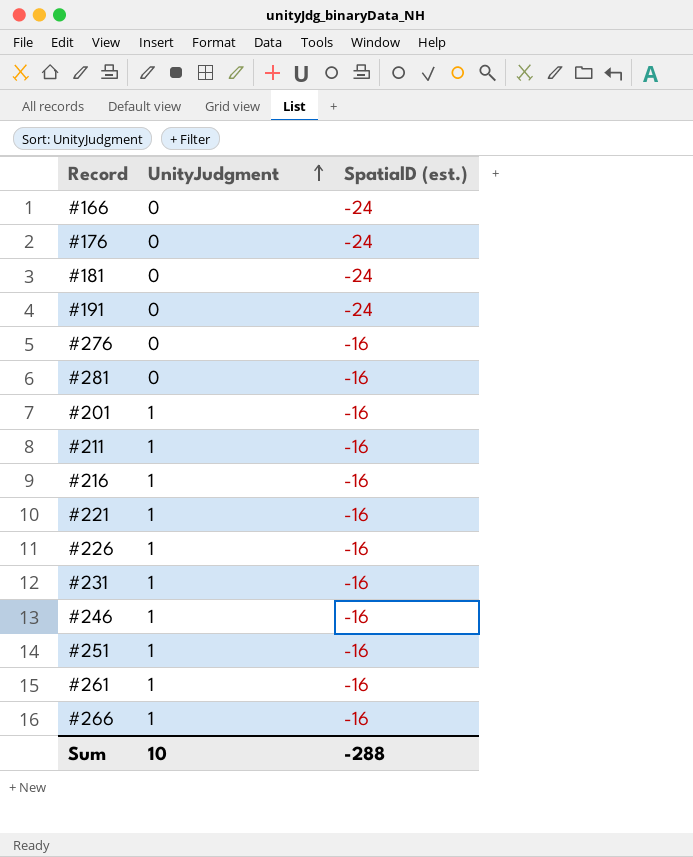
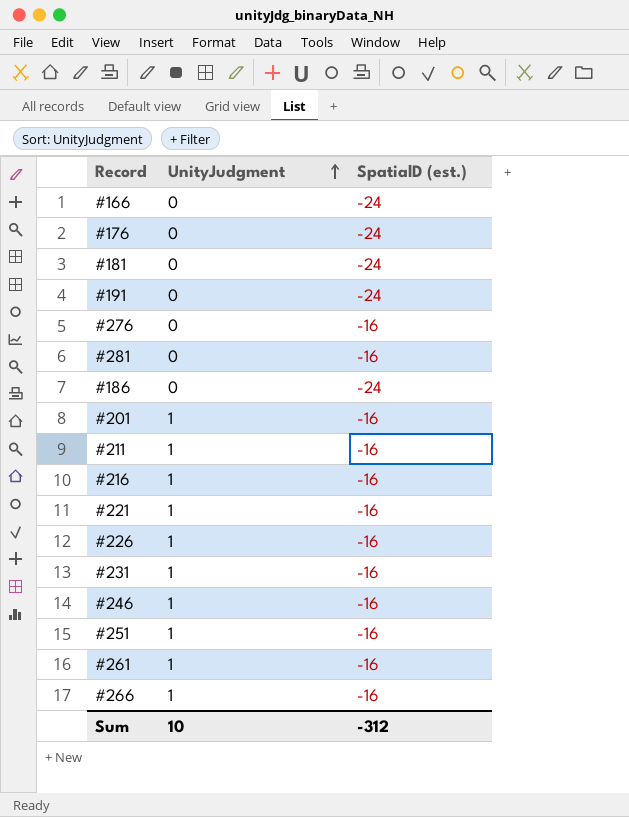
row #186: none -> 0 | -24
Sum | SpatialD (est.): -288 -> -312

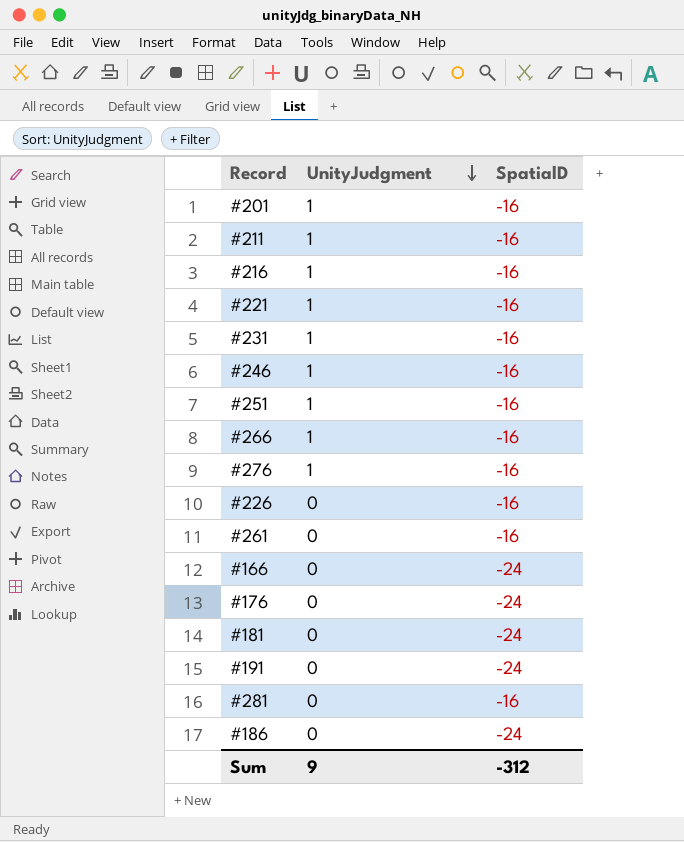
row order: UnityJudgment ascending -> UnityJudgment descending
column name: SpatialD (est.) -> SpatialD
#276 | UnityJudgment: 0 -> 1
#226 | UnityJudgment: 1 -> 0
#261 | UnityJudgment: 1 -> 0
Sum | UnityJudgment: 10 -> 9

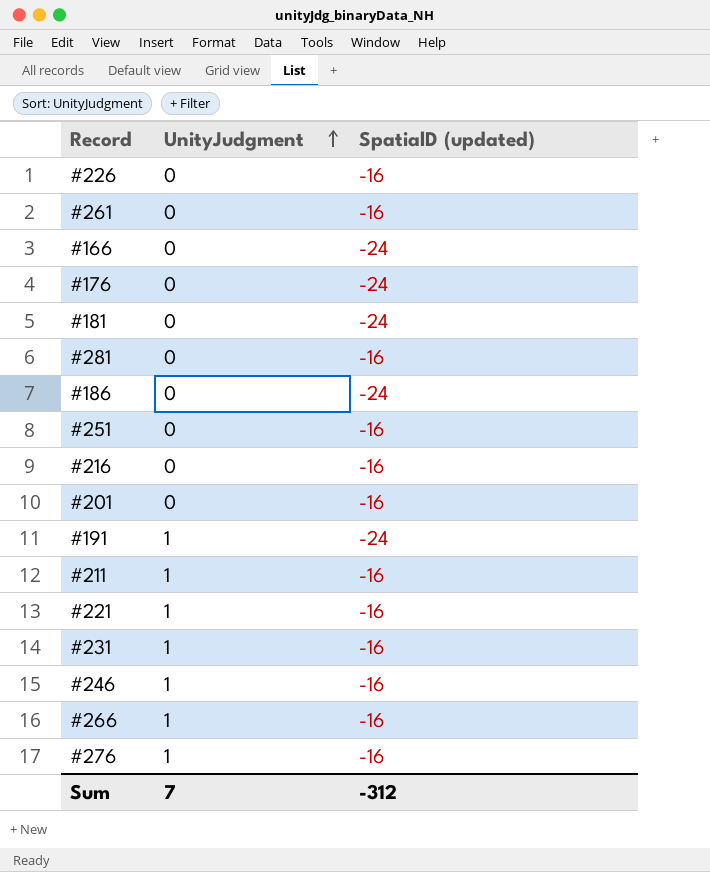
row order: UnityJudgment descending -> UnityJudgment ascending
column name: SpatialD -> SpatialD (updated)
#251 | UnityJudgment: 1 -> 0
#216 | UnityJudgment: 1 -> 0
#201 | UnityJudgment: 1 -> 0
#191 | UnityJudgment: 0 -> 1
Sum | UnityJudgment: 9 -> 7

